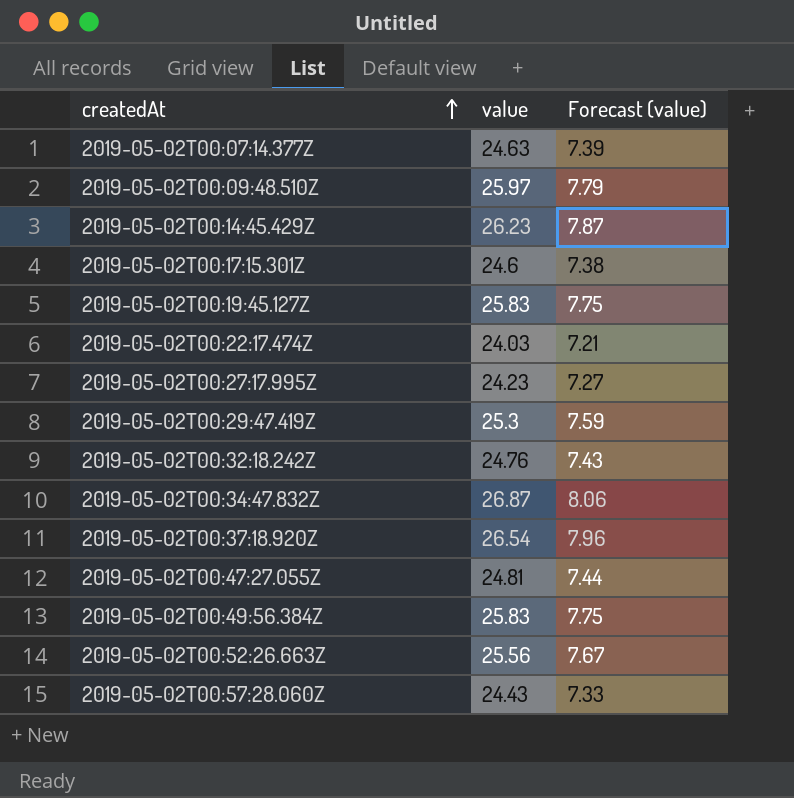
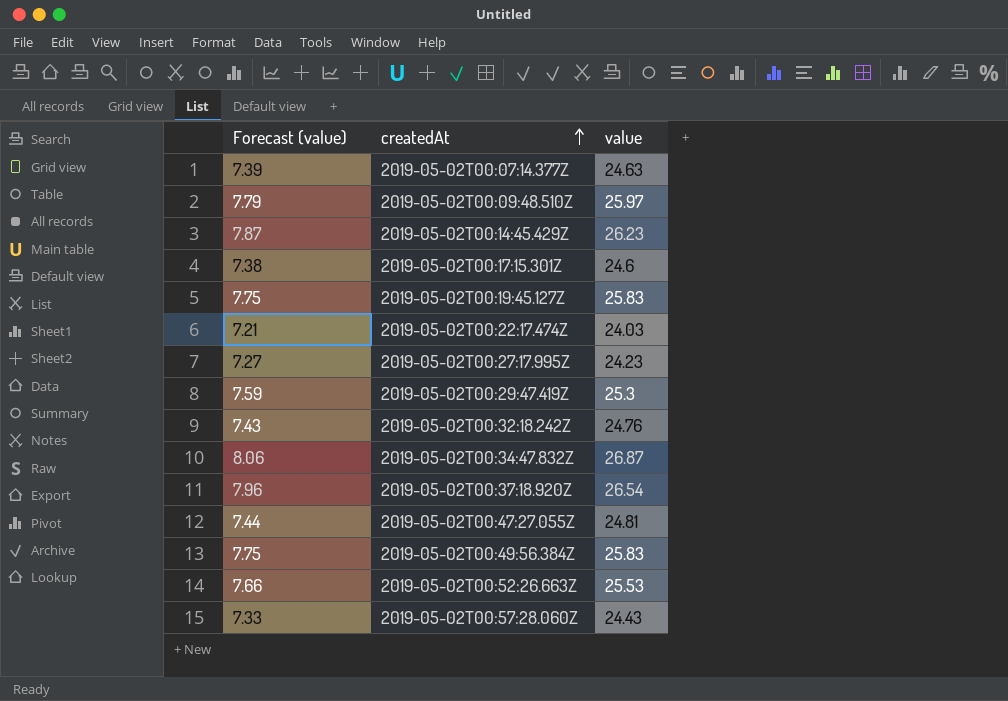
column Forecast (value) | position: 3 -> 1
2019-05-02T00:52:26.663Z | Forecast (value): 7.67 -> 7.66
2019-05-02T00:52:26.663Z | value: 25.56 -> 25.53

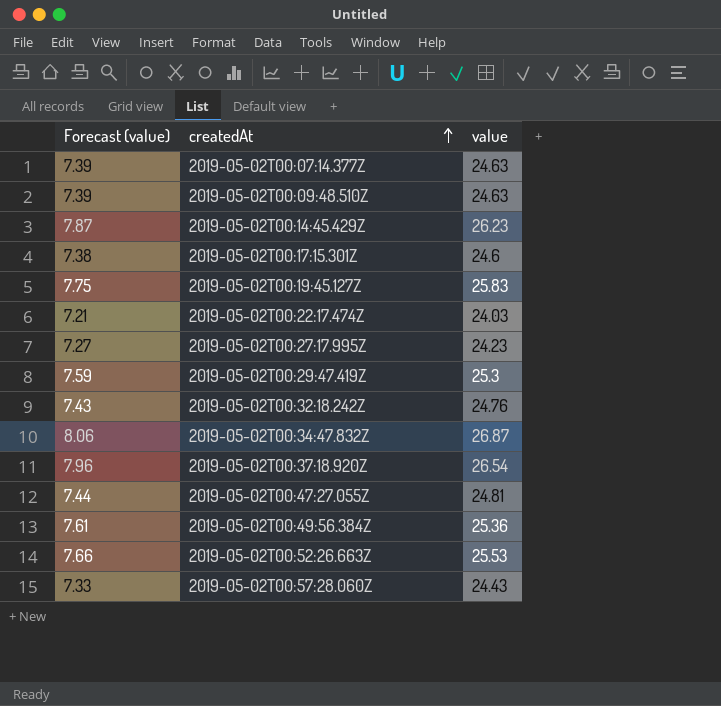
2019-05-02T00:09:48.510Z | Forecast (value): 7.79 -> 7.39
2019-05-02T00:09:48.510Z | value: 25.97 -> 24.63
2019-05-02T00:49:56.384Z | Forecast (value): 7.75 -> 7.61
2019-05-02T00:49:56.384Z | value: 25.83 -> 25.36

